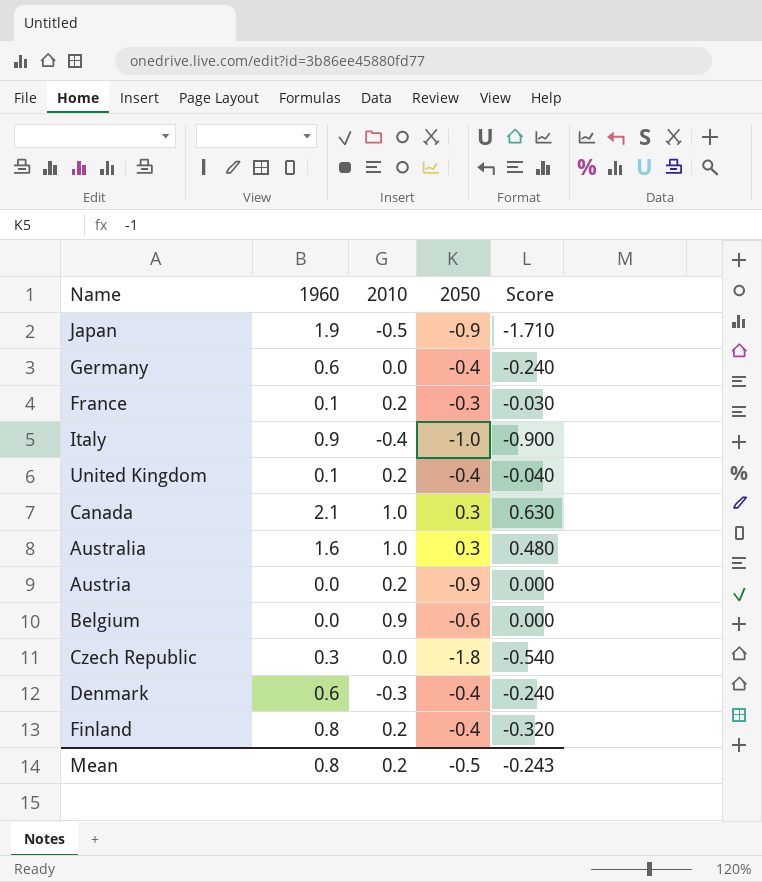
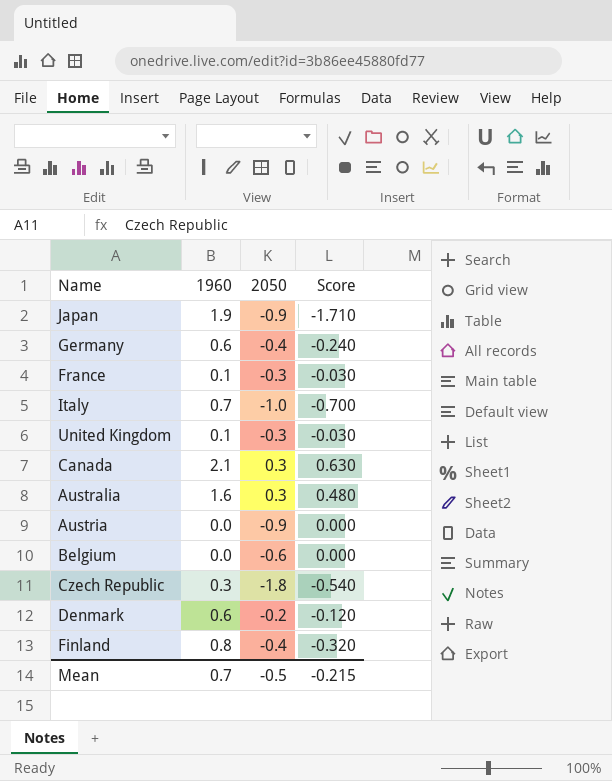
column 2010 | position: 3 -> none
Italy | 1960: 0.9 -> 0.7
Italy | Score: -0.900 -> -0.700
United Kingdom | 2050: -0.4 -> -0.3
United Kingdom | Score: -0.040 -> -0.030
Denmark | 2050: -0.4 -> -0.2
Denmark | Score: -0.240 -> -0.120
Mean | 1960: 0.8 -> 0.7
Mean | Score: -0.243 -> -0.215

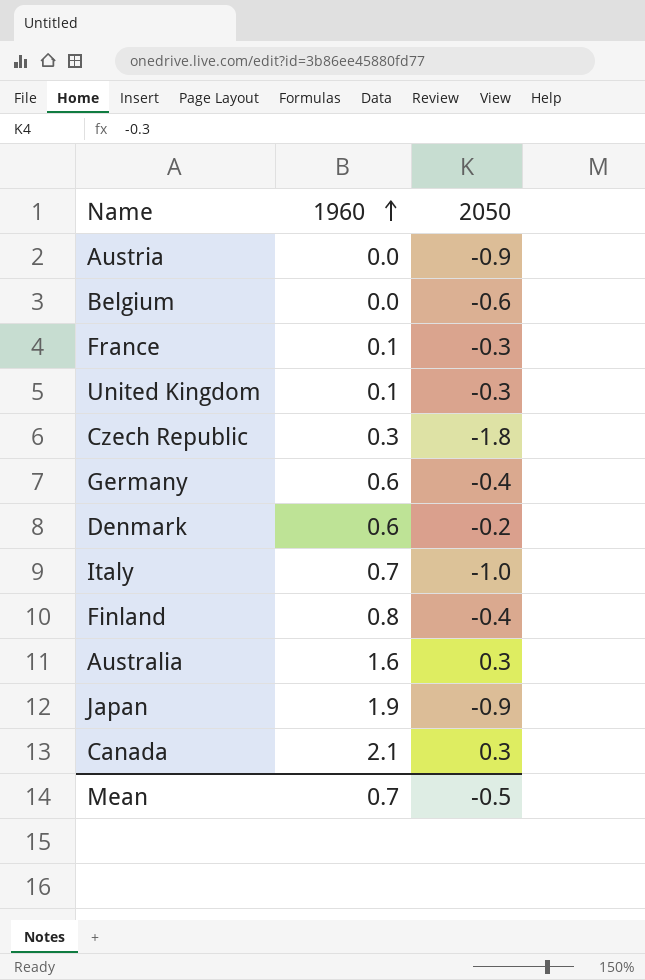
row order: none -> 1960 ascending
column Score | formula: [1960] * [2050] -> none

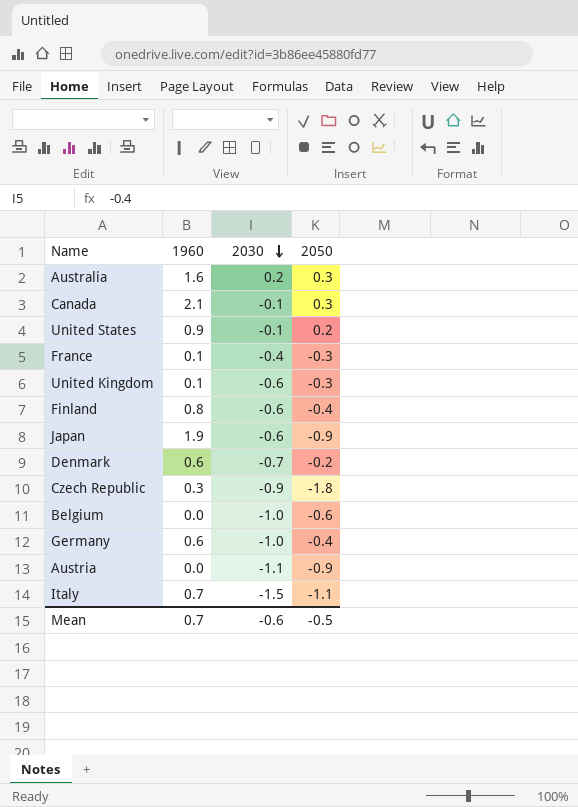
row order: 1960 ascending -> 2030 descending
column 2030 | position: none -> 3
row United States: none -> 0.9 | -0.1 | 0.2
Italy | 2050: -1.0 -> -1.1

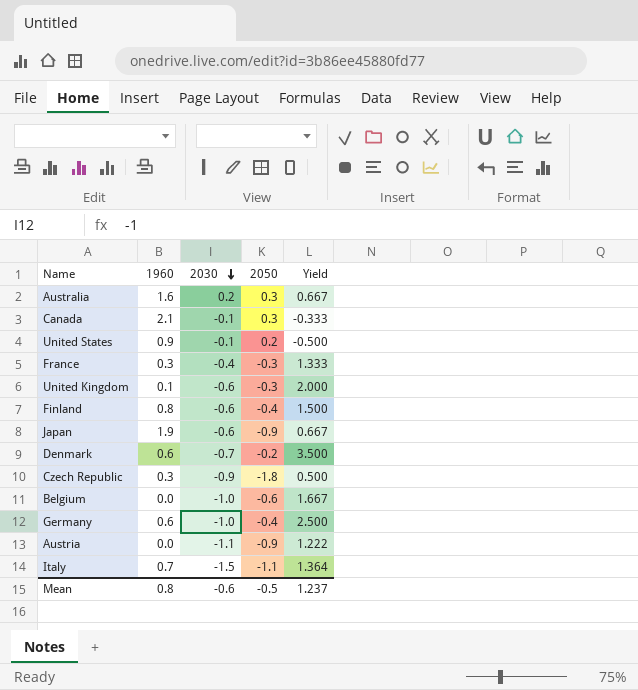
column Yield | formula: none -> [2030] / [2050]
France | 1960: 0.1 -> 0.3
Mean | 1960: 0.7 -> 0.8

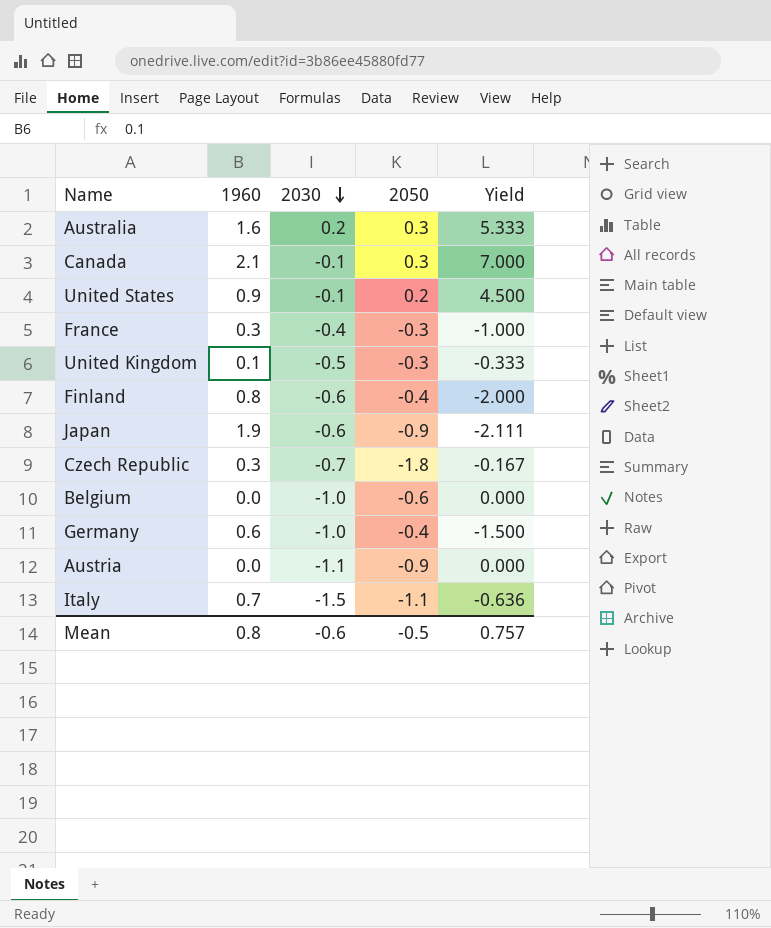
column Yield | formula: [2030] / [2050] -> [1960] / [2050]
row Denmark: 0.6 | -0.7 | -0.2 | 3.500 -> none
United Kingdom | 2030: -0.6 -> -0.5
Czech Republic | 2030: -0.9 -> -0.7
Mean | Yield: 1.237 -> 0.757

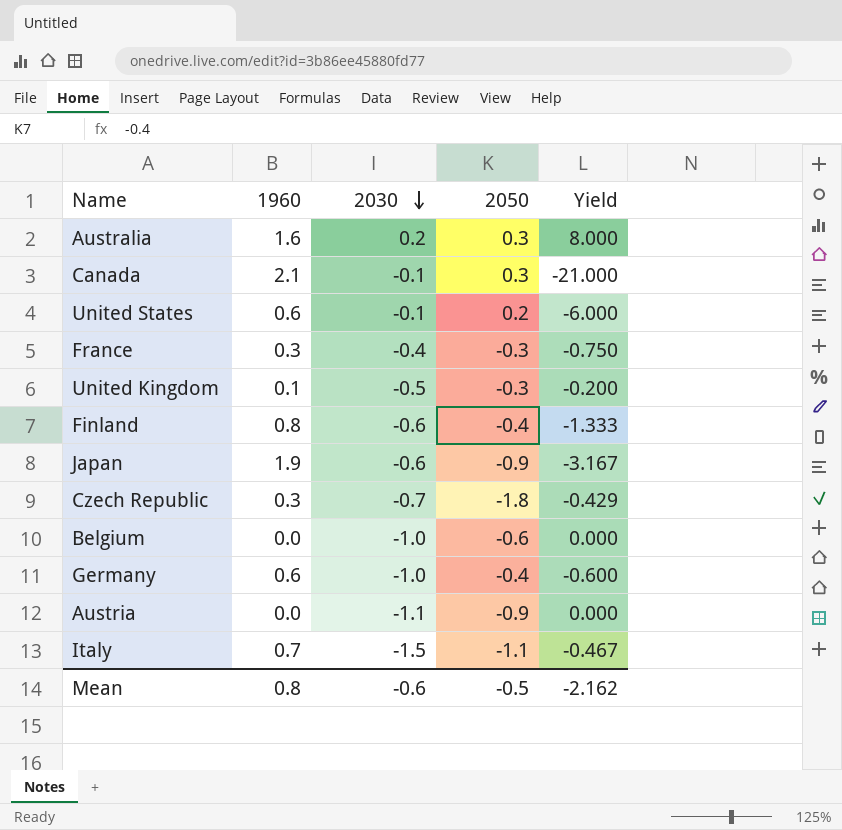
column Yield | formula: [1960] / [2050] -> [1960] / [2030]
United States | 1960: 0.9 -> 0.6
Mean | Yield: 0.757 -> -2.162

